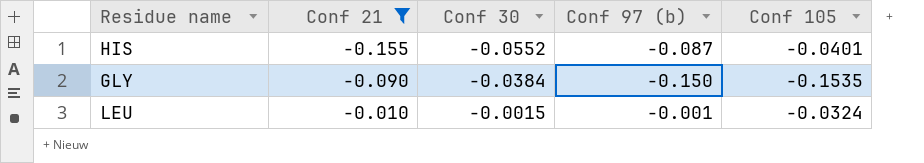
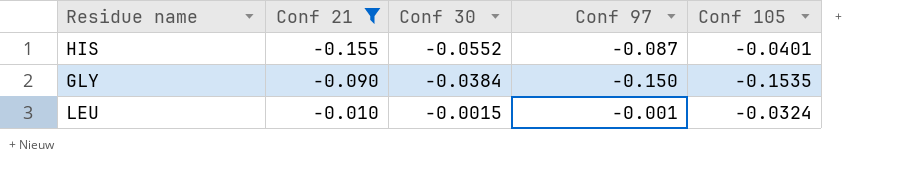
column name: Conf 97 (b) -> Conf 97

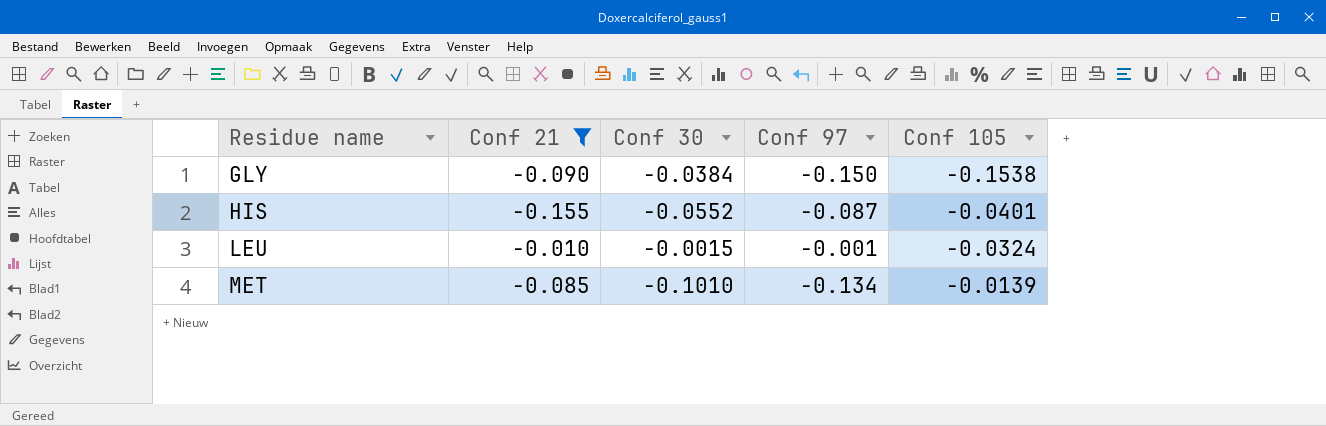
row order: Conf 21 ascending -> Residue name ascending
GLY | Conf 105: -0.1535 -> -0.1538
row MET: none -> -0.085 | -0.1010 | -0.134 | -0.0139

